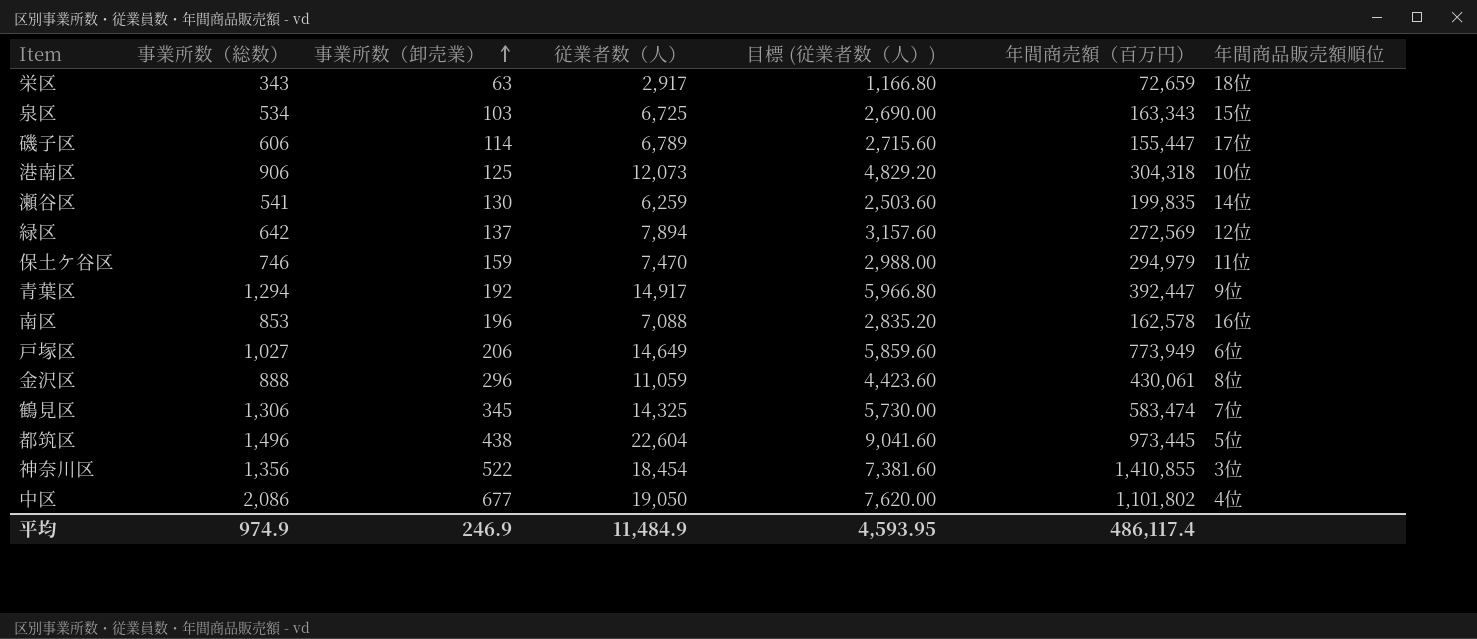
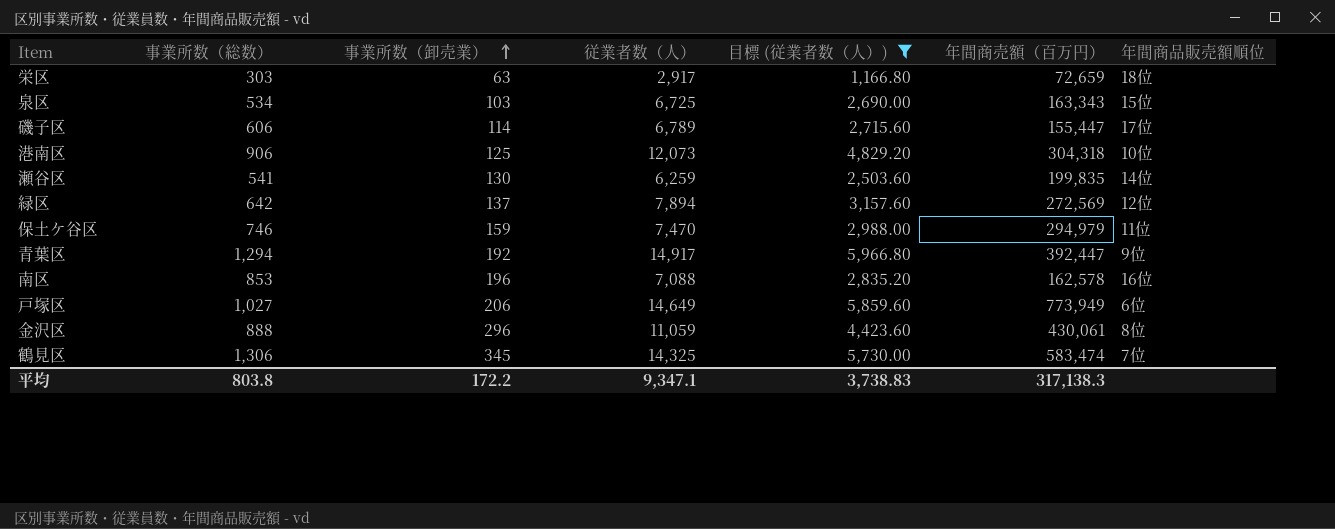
filter: none -> 目標 (従業者数（人）) <= 5,966.80
栄区 | 事業所数（総数）: 343 -> 303
平均 | 事業所数（総数）: 974.9 -> 803.8
平均 | 事業所数（卸売業）: 246.9 -> 172.2
平均 | 従業者数（人）: 11,484.9 -> 9,347.1
平均 | 目標 (従業者数（人）): 4,593.95 -> 3,738.83
平均 | 年間商売額（百万円）: 486,117.4 -> 317,138.3

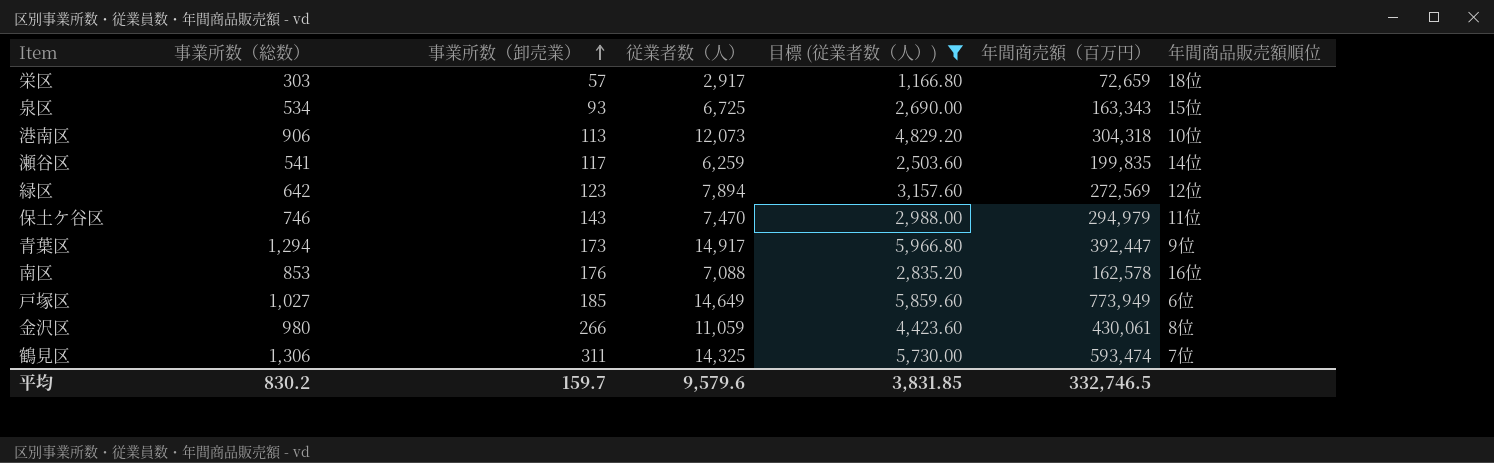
row 磯子区: 606 | 114 | 6,789 | 2,715.60 | 155,447 | 17位 -> none
栄区 | 事業所数（卸売業）: 63 -> 57
泉区 | 事業所数（卸売業）: 103 -> 93
港南区 | 事業所数（卸売業）: 125 -> 113
瀬谷区 | 事業所数（卸売業）: 130 -> 117
緑区 | 事業所数（卸売業）: 137 -> 123
保土ケ谷区 | 事業所数（卸売業）: 159 -> 143
青葉区 | 事業所数（卸売業）: 192 -> 173
南区 | 事業所数（卸売業）: 196 -> 176
戸塚区 | 事業所数（卸売業）: 206 -> 185
金沢区 | 事業所数（総数）: 888 -> 980
金沢区 | 事業所数（卸売業）: 296 -> 266
鶴見区 | 事業所数（卸売業）: 345 -> 311
鶴見区 | 年間商売額（百万円）: 583,474 -> 593,474
平均 | 事業所数（総数）: 803.8 -> 830.2
平均 | 事業所数（卸売業）: 172.2 -> 159.7
平均 | 従業者数（人）: 9,347.1 -> 9,579.6
平均 | 目標 (従業者数（人）): 3,738.83 -> 3,831.85
平均 | 年間商売額（百万円）: 317,138.3 -> 332,746.5

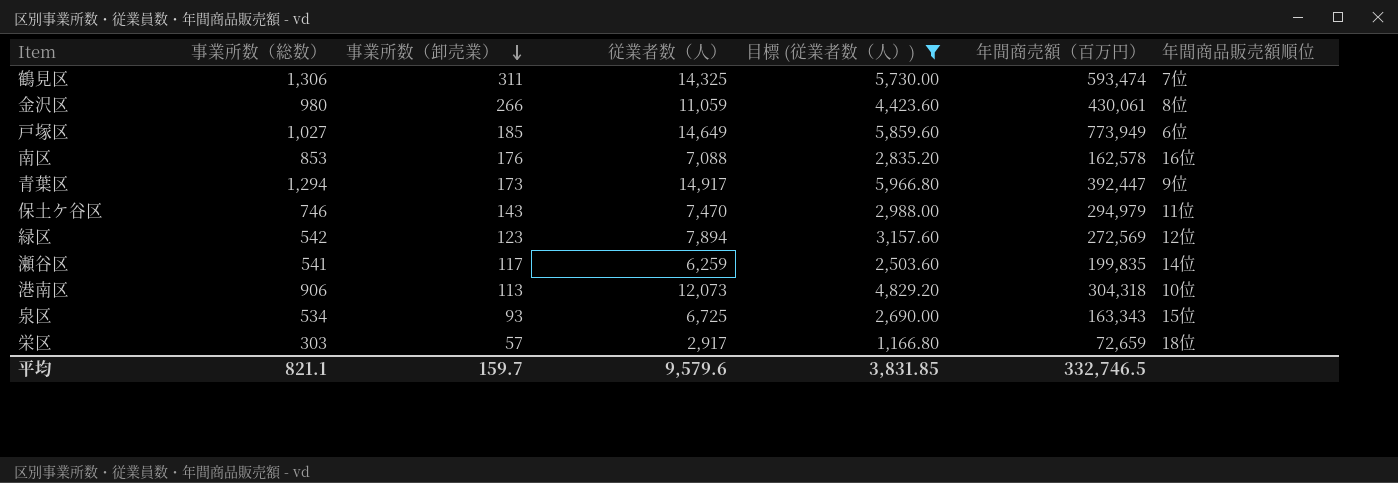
row order: 事業所数（卸売業） ascending -> 事業所数（卸売業） descending
緑区 | 事業所数（総数）: 642 -> 542
平均 | 事業所数（総数）: 830.2 -> 821.1

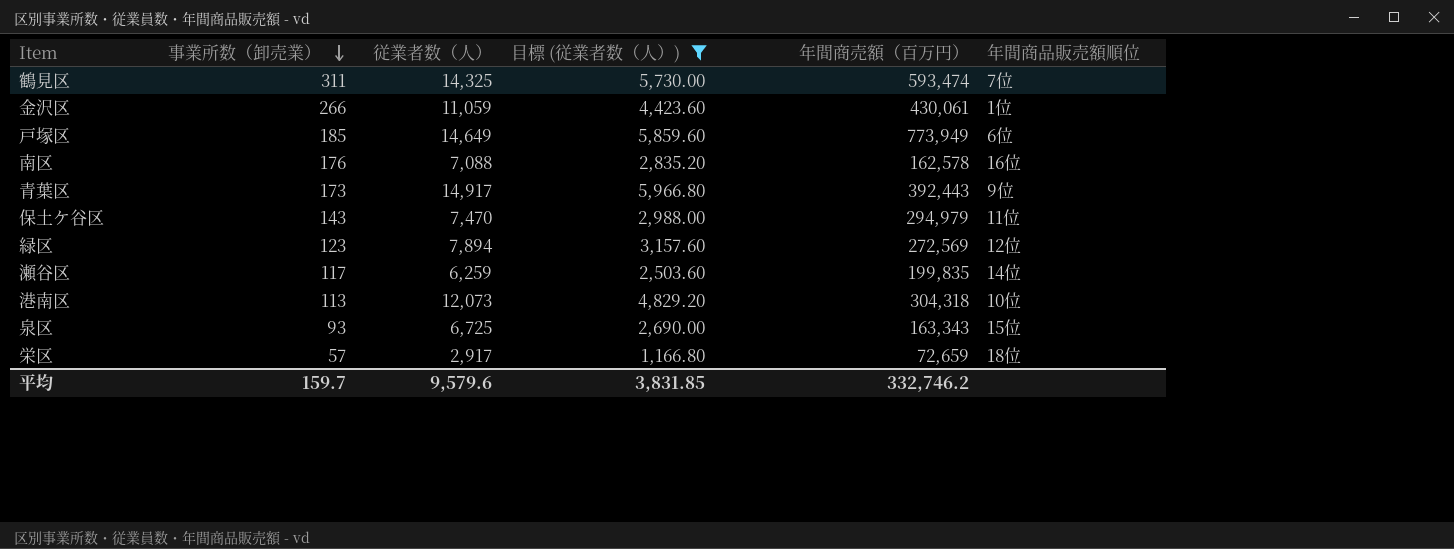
column 事業所数（総数） | position: 2 -> none
金沢区 | 年間商品販売額順位: 8位 -> 1位
青葉区 | 年間商売額（百万円）: 392,447 -> 392,443
平均 | 年間商売額（百万円）: 332,746.5 -> 332,746.2

